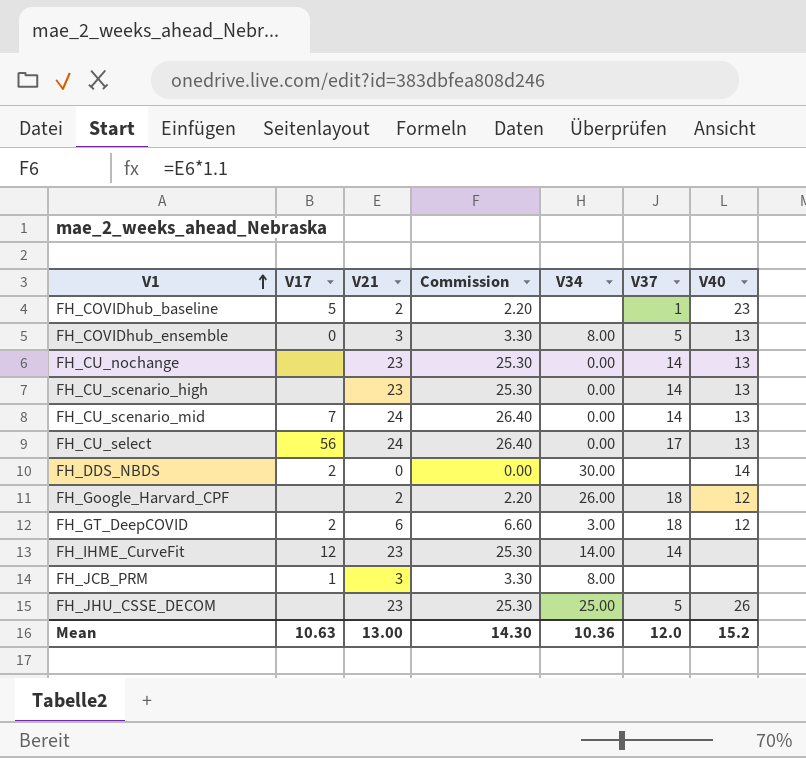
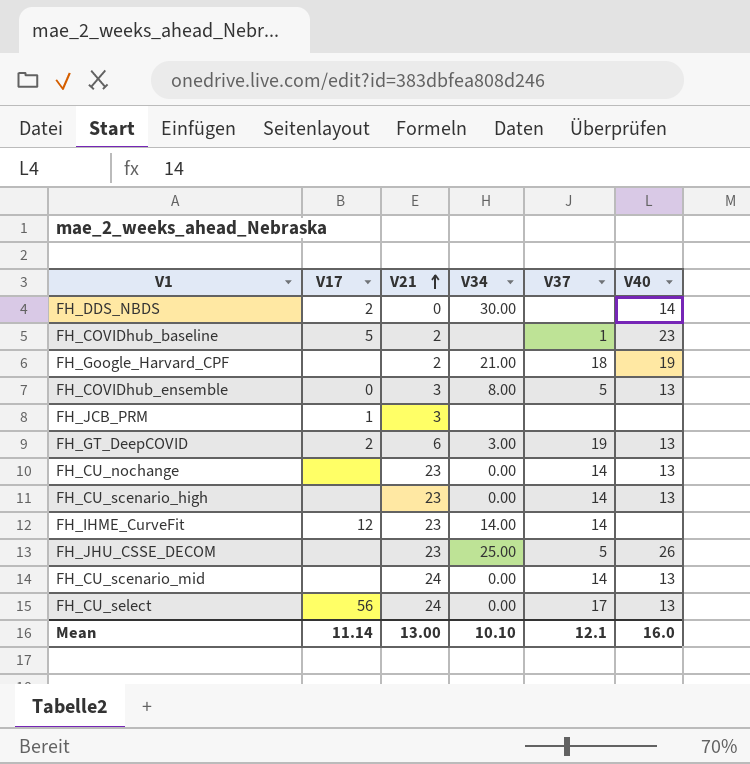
row order: V1 ascending -> V21 ascending
column Commission | formula: [V21] * 1.1 -> none
FH_Google_Harvard_CPF | V34: 26.00 -> 21.00
FH_Google_Harvard_CPF | V40: 12 -> 19
FH_JCB_PRM | V34: 8.00 -> none
FH_GT_DeepCOVID | V37: 18 -> 19
FH_GT_DeepCOVID | V40: 12 -> 13
FH_CU_scenario_mid | V17: 7 -> none
Mean | V17: 10.63 -> 11.14
Mean | V34: 10.36 -> 10.10
Mean | V37: 12.0 -> 12.1
Mean | V40: 15.2 -> 16.0

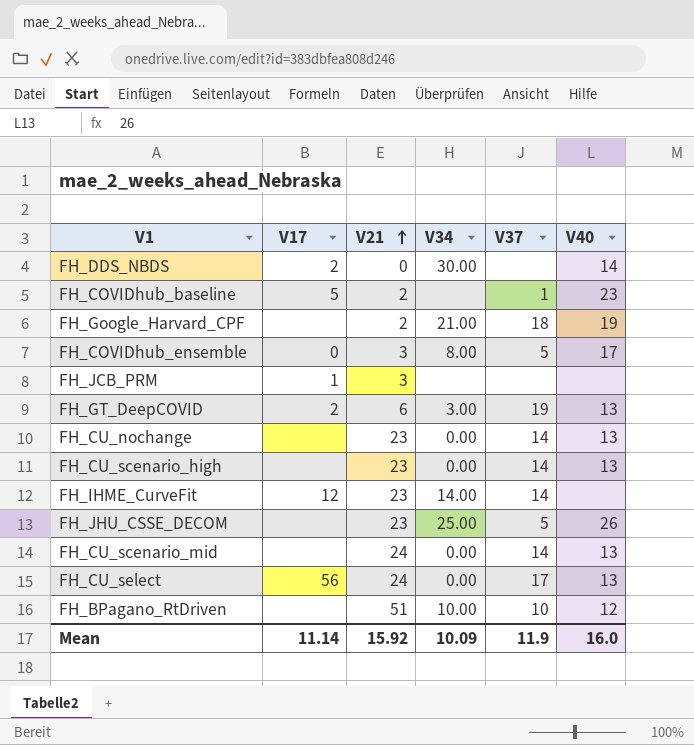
FH_COVIDhub_ensemble | V40: 13 -> 17
row FH_BPagano_RtDriven: none -> none | 51 | 10.00 | 10 | 12
Mean | V21: 13.00 -> 15.92
Mean | V34: 10.10 -> 10.09
Mean | V37: 12.1 -> 11.9

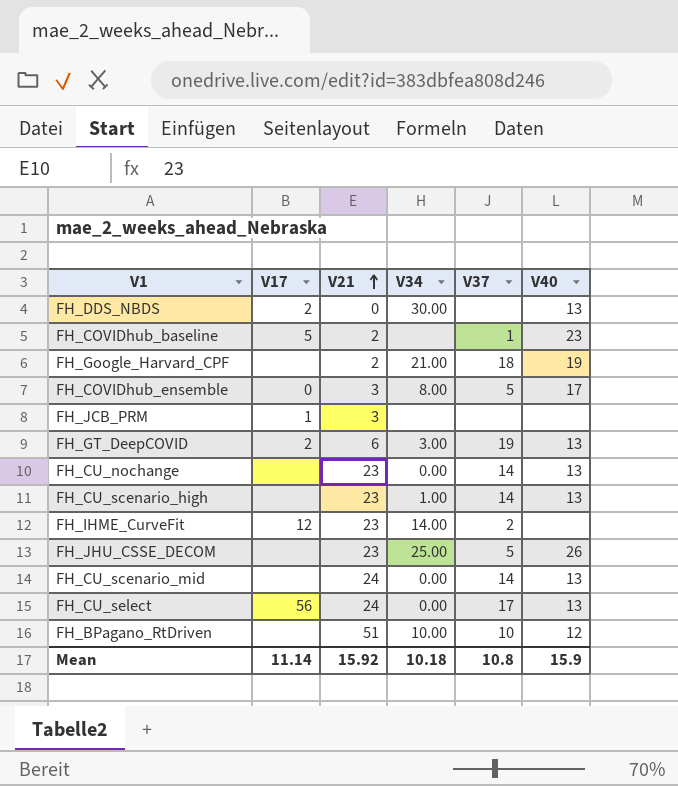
FH_DDS_NBDS | V40: 14 -> 13
FH_CU_scenario_high | V34: 0.00 -> 1.00
FH_IHME_CurveFit | V37: 14 -> 2
Mean | V34: 10.09 -> 10.18
Mean | V37: 11.9 -> 10.8
Mean | V40: 16.0 -> 15.9

